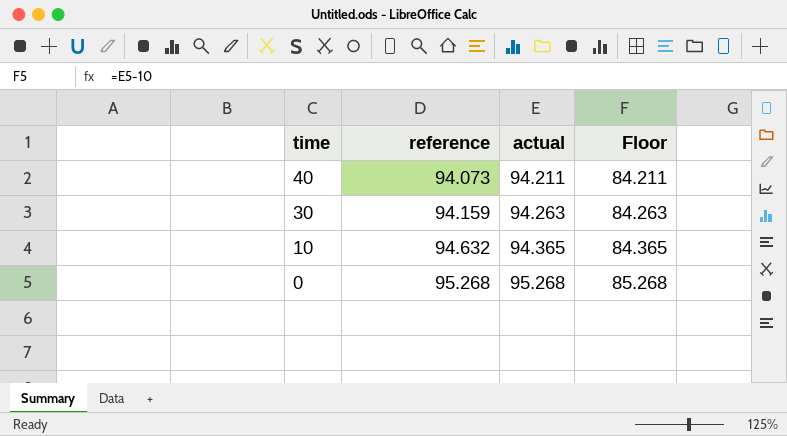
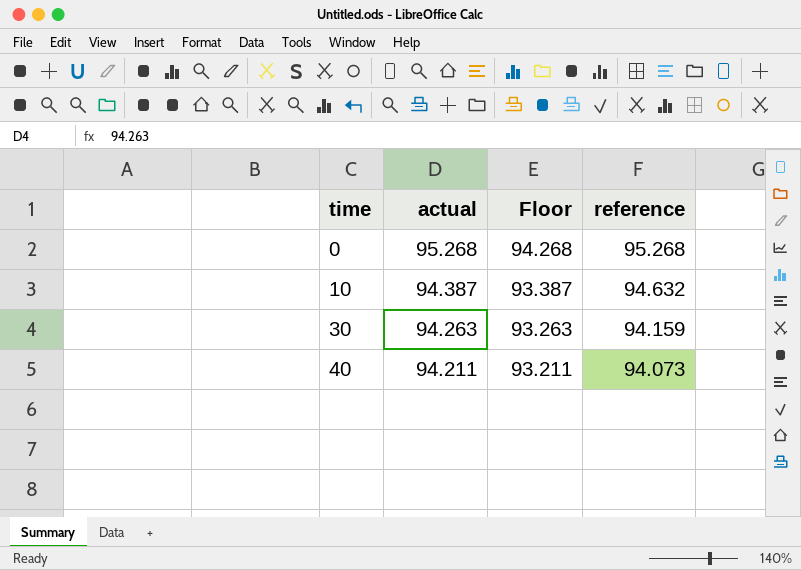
row order: time descending -> time ascending
column Floor | formula: [actual] - 10 -> [actual] - 1
column reference | position: 2 -> 4
10 | actual: 94.365 -> 94.387

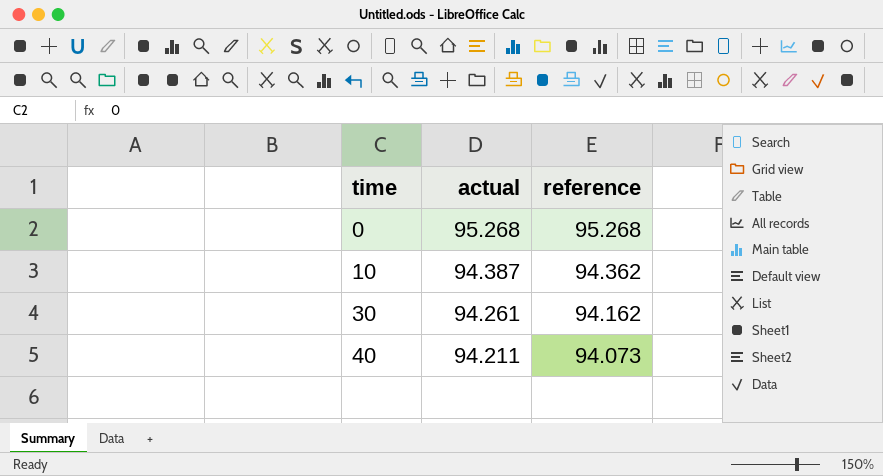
column Floor | formula: [actual] - 1 -> none
10 | reference: 94.632 -> 94.362
30 | actual: 94.263 -> 94.261
30 | reference: 94.159 -> 94.162

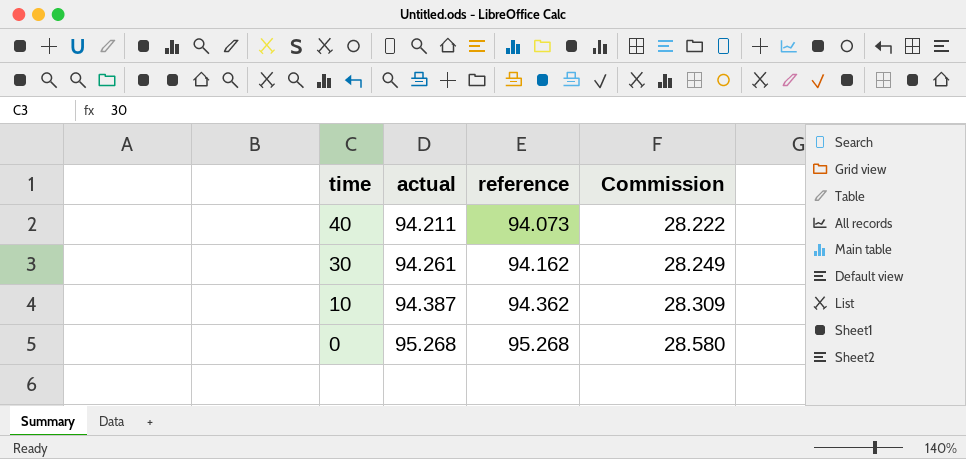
row order: time ascending -> time descending
column Commission | formula: none -> [reference] * 0.3

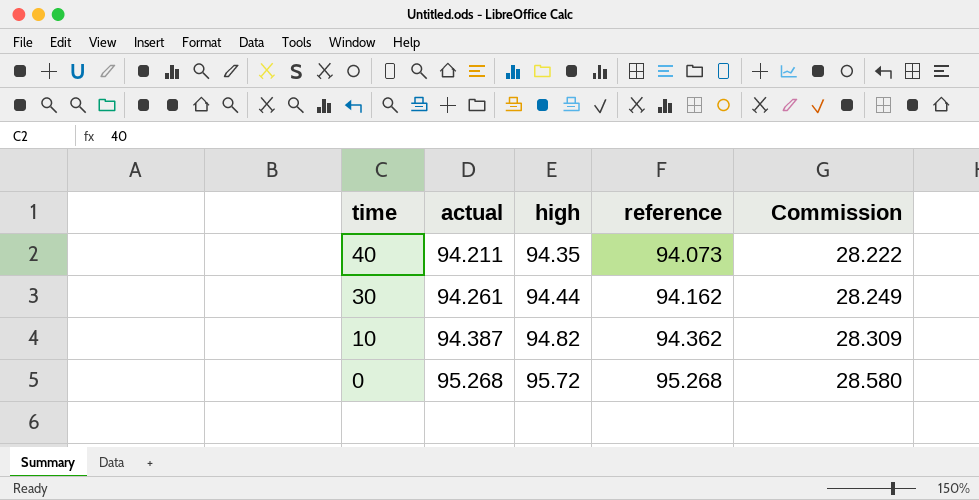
column high | position: none -> 3

